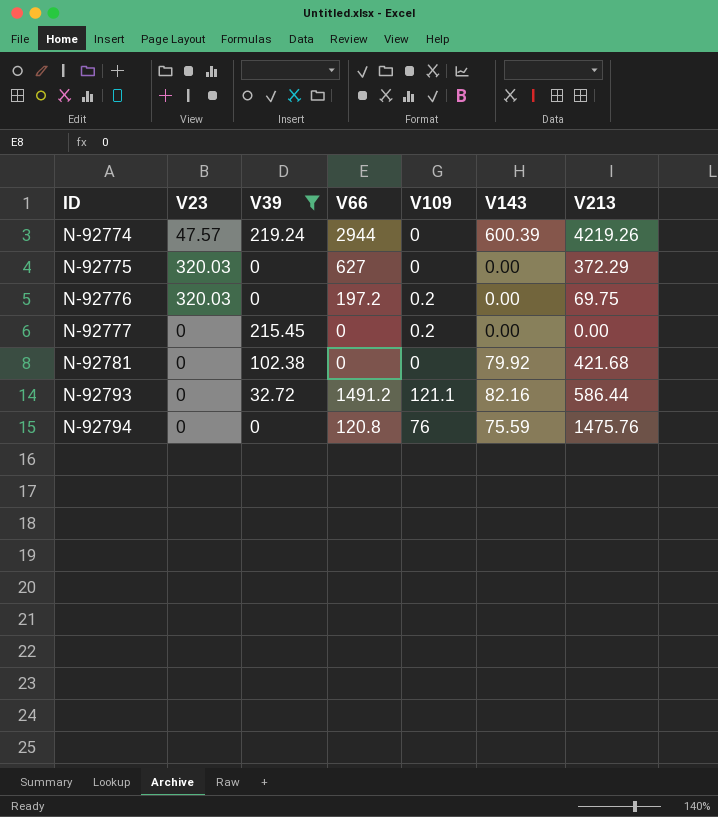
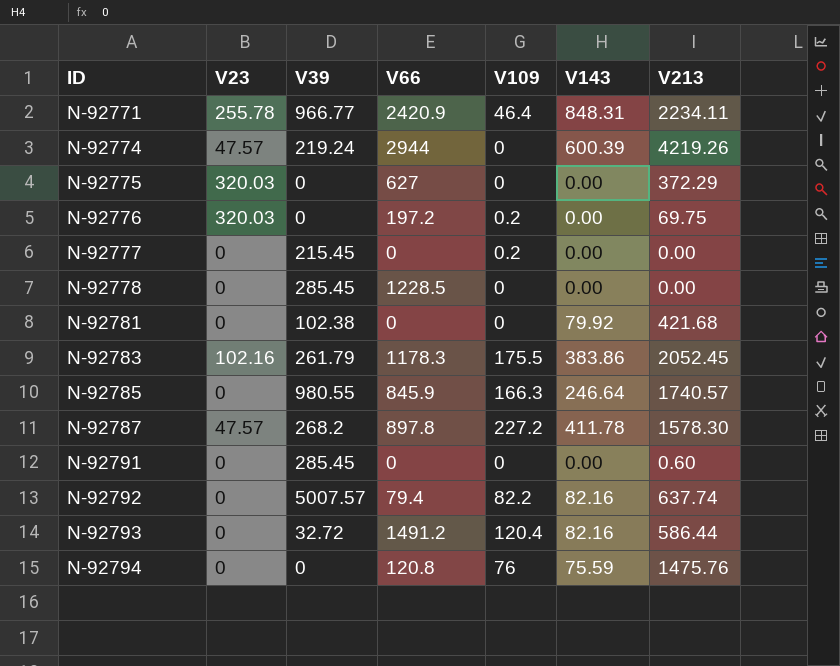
filter: V39 <= 219.24 -> none
N-92793 | V109: 121.1 -> 120.4

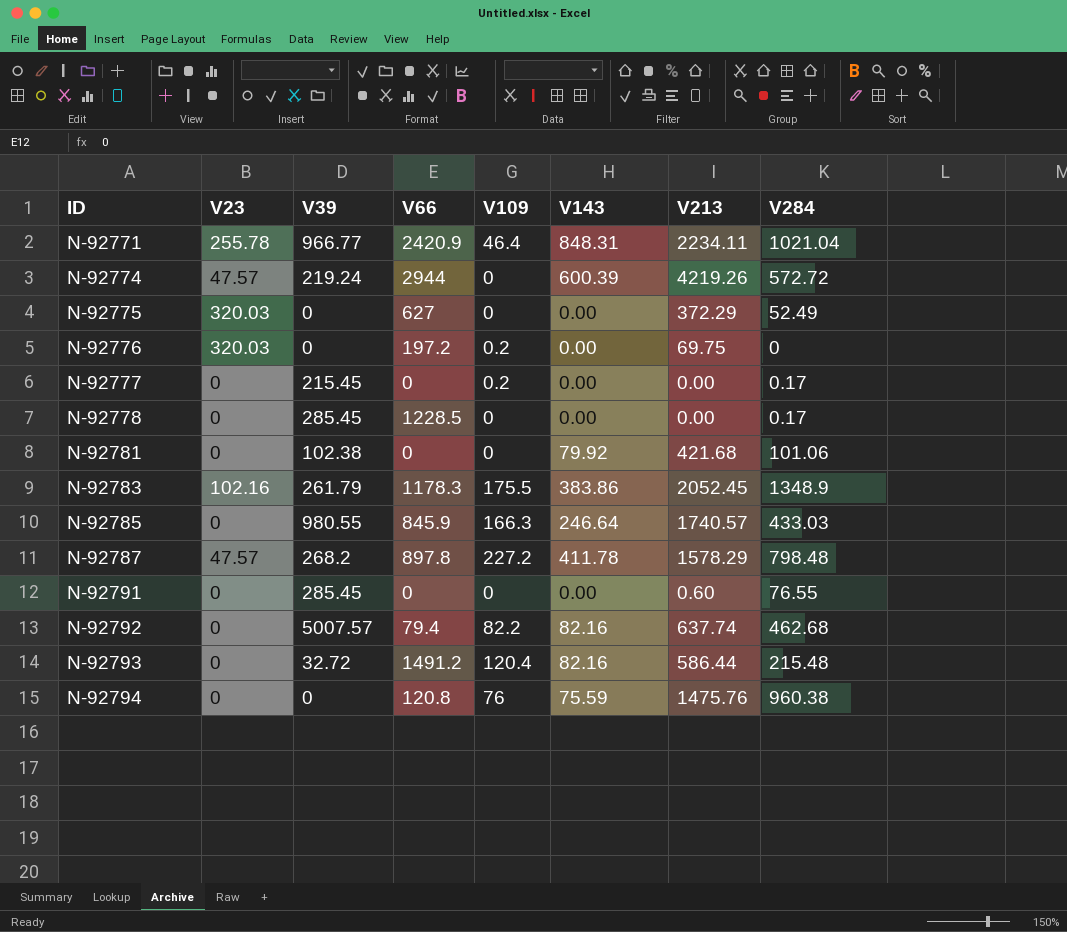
column V284 | position: none -> 8
N-92787 | V213: 1578.30 -> 1578.29

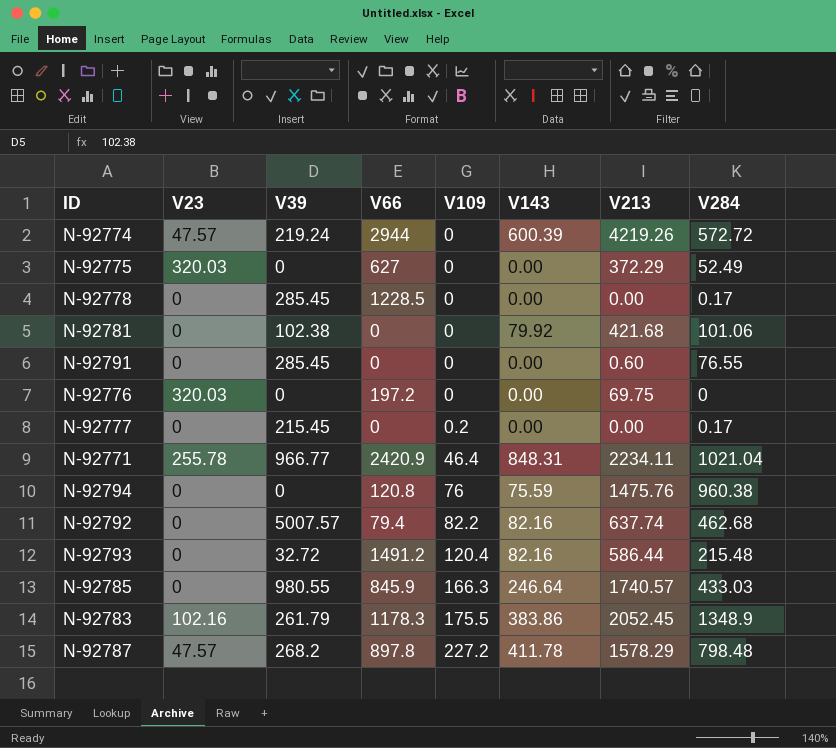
row order: ID ascending -> V109 ascending
N-92776 | V109: 0.2 -> 0

